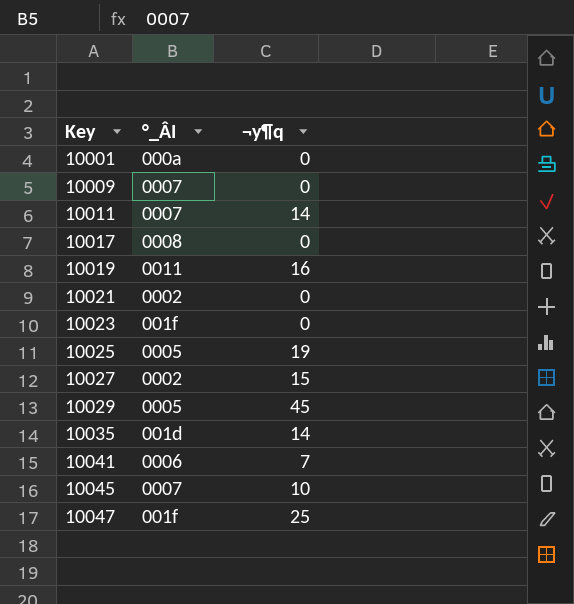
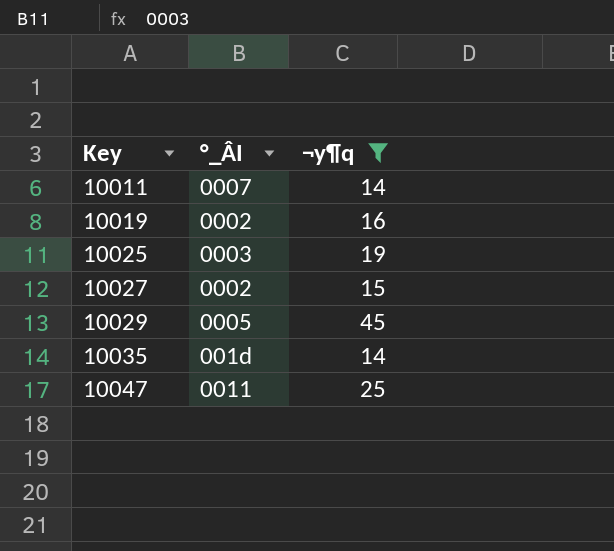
filter: none -> ¬y¶q >= 14
10019 | °_ÂI: 0011 -> 0002
10025 | °_ÂI: 0005 -> 0003
10047 | °_ÂI: 001f -> 0011

